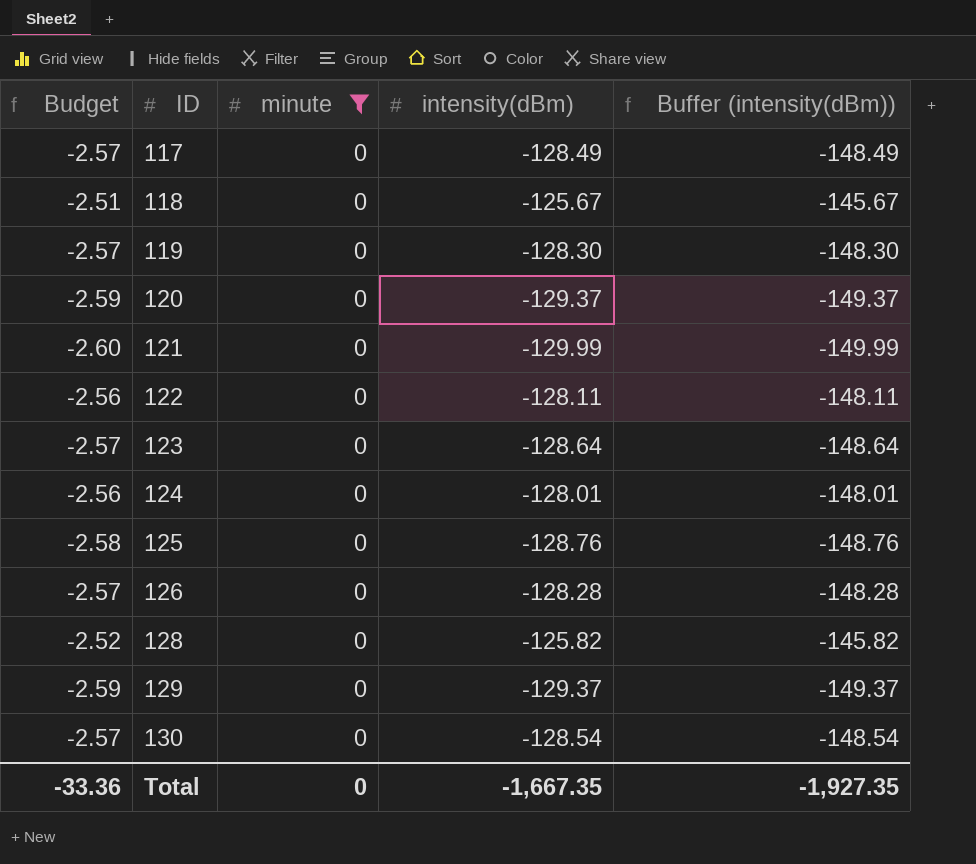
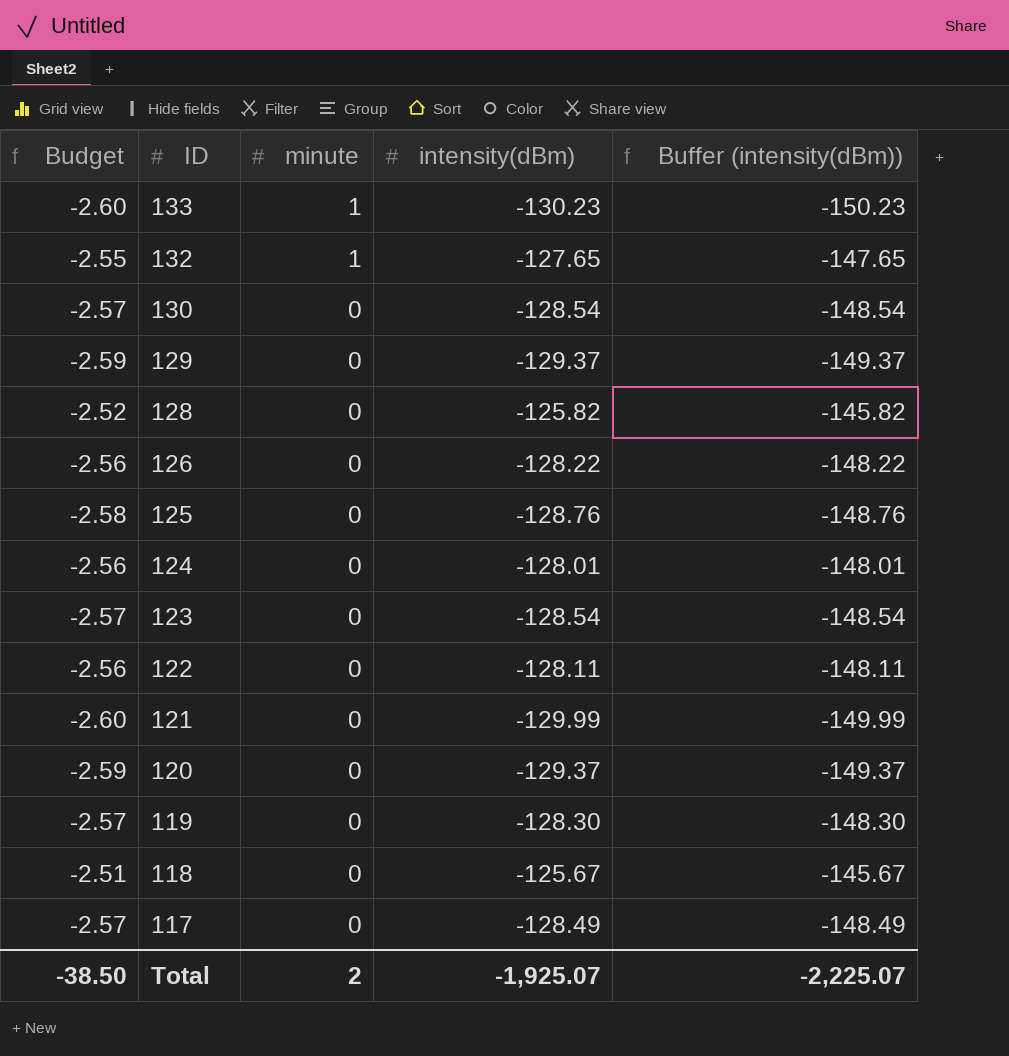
filter: minute = 0 -> none
row order: ID ascending -> ID descending
126 | Budget: -2.57 -> -2.56
126 | intensity(dBm): -128.28 -> -128.22
126 | Buffer (intensity(dBm)): -148.28 -> -148.22
123 | intensity(dBm): -128.64 -> -128.54
123 | Buffer (intensity(dBm)): -148.64 -> -148.54
Total | Budget: -33.36 -> -38.50
Total | minute: 0 -> 2
Total | intensity(dBm): -1,667.35 -> -1,925.07
Total | Buffer (intensity(dBm)): -1,927.35 -> -2,225.07

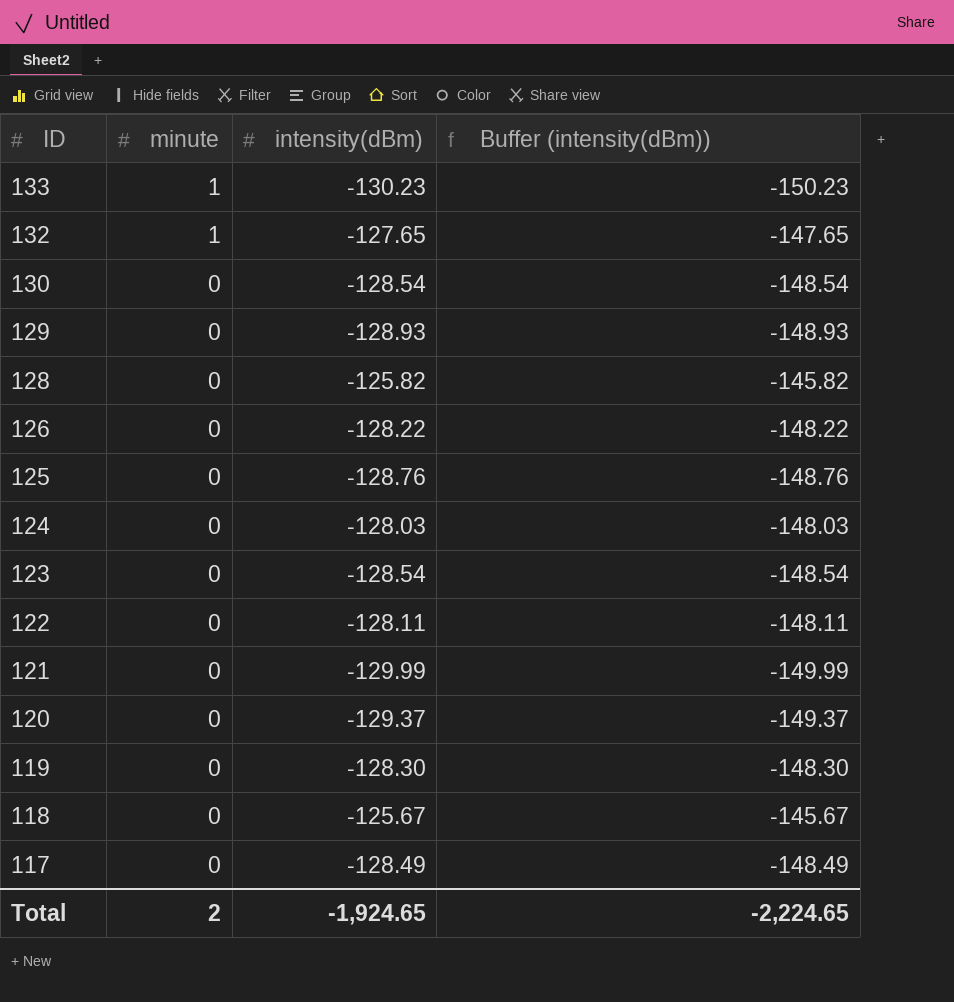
column Budget | formula: [intensity(dBm)] * 0.02 -> none
129 | intensity(dBm): -129.37 -> -128.93
129 | Buffer (intensity(dBm)): -149.37 -> -148.93
124 | intensity(dBm): -128.01 -> -128.03
124 | Buffer (intensity(dBm)): -148.01 -> -148.03
Total | intensity(dBm): -1,925.07 -> -1,924.65
Total | Buffer (intensity(dBm)): -2,225.07 -> -2,224.65

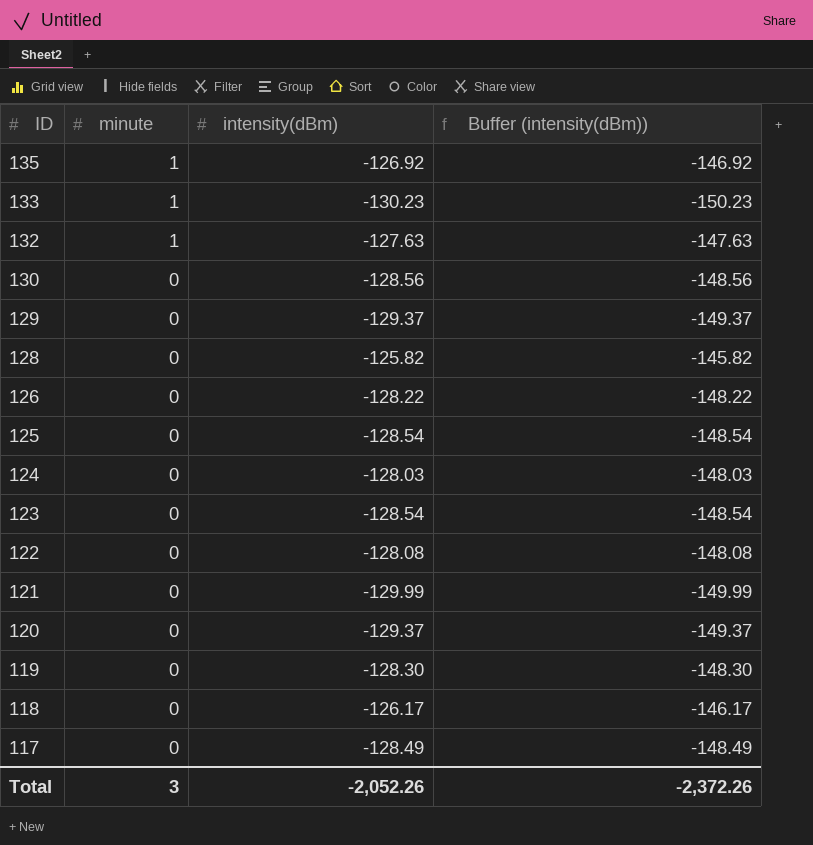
row 135: none -> 1 | -126.92 | -146.92
132 | intensity(dBm): -127.65 -> -127.63
132 | Buffer (intensity(dBm)): -147.65 -> -147.63
130 | intensity(dBm): -128.54 -> -128.56
130 | Buffer (intensity(dBm)): -148.54 -> -148.56
129 | intensity(dBm): -128.93 -> -129.37
129 | Buffer (intensity(dBm)): -148.93 -> -149.37
125 | intensity(dBm): -128.76 -> -128.54
125 | Buffer (intensity(dBm)): -148.76 -> -148.54
122 | intensity(dBm): -128.11 -> -128.08
122 | Buffer (intensity(dBm)): -148.11 -> -148.08
118 | intensity(dBm): -125.67 -> -126.17
118 | Buffer (intensity(dBm)): -145.67 -> -146.17
Total | minute: 2 -> 3
Total | intensity(dBm): -1,924.65 -> -2,052.26
Total | Buffer (intensity(dBm)): -2,224.65 -> -2,372.26

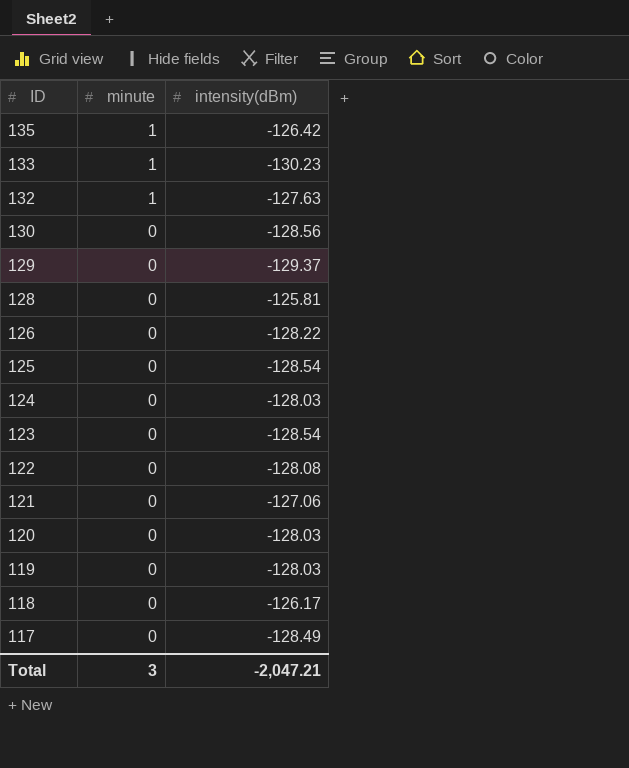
column Buffer (intensity(dBm)) | formula: [intensity(dBm)] - 20 -> none
135 | intensity(dBm): -126.92 -> -126.42
128 | intensity(dBm): -125.82 -> -125.81
121 | intensity(dBm): -129.99 -> -127.06
120 | intensity(dBm): -129.37 -> -128.03
119 | intensity(dBm): -128.30 -> -128.03
Total | intensity(dBm): -2,052.26 -> -2,047.21

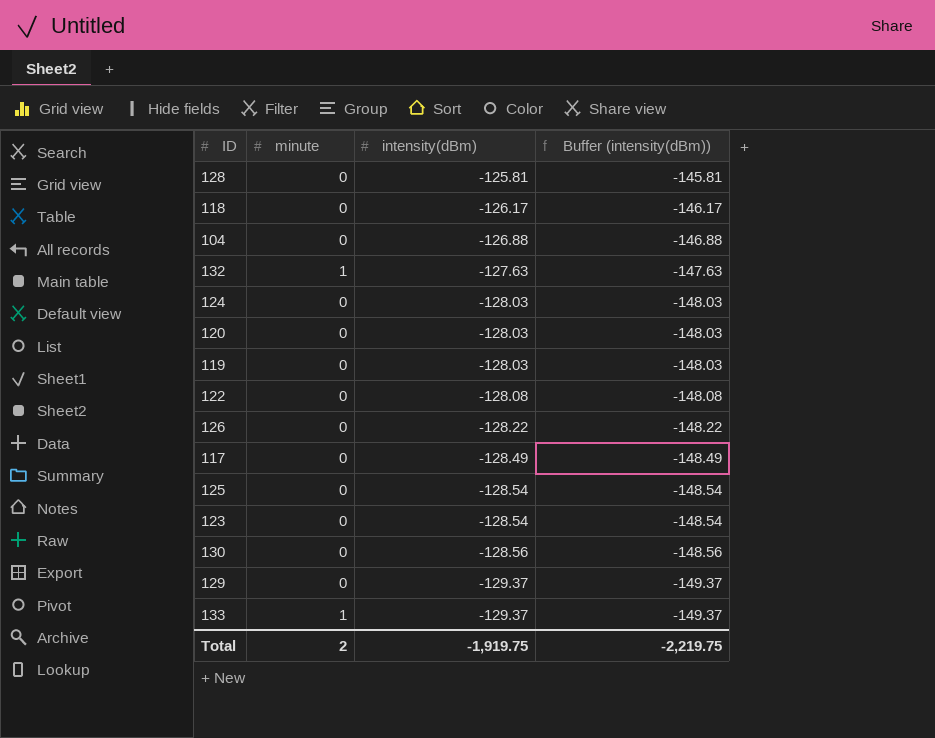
row order: ID descending -> intensity(dBm) descending
column Buffer (intensity(dBm)) | formula: none -> [intensity(dBm)] - 20
row 135: 1 | -126.42 -> none
row 121: 0 | -127.06 -> none
row 104: none -> 0 | -126.88 | -146.88
133 | intensity(dBm): -130.23 -> -129.37
Total | minute: 3 -> 2
Total | intensity(dBm): -2,047.21 -> -1,919.75

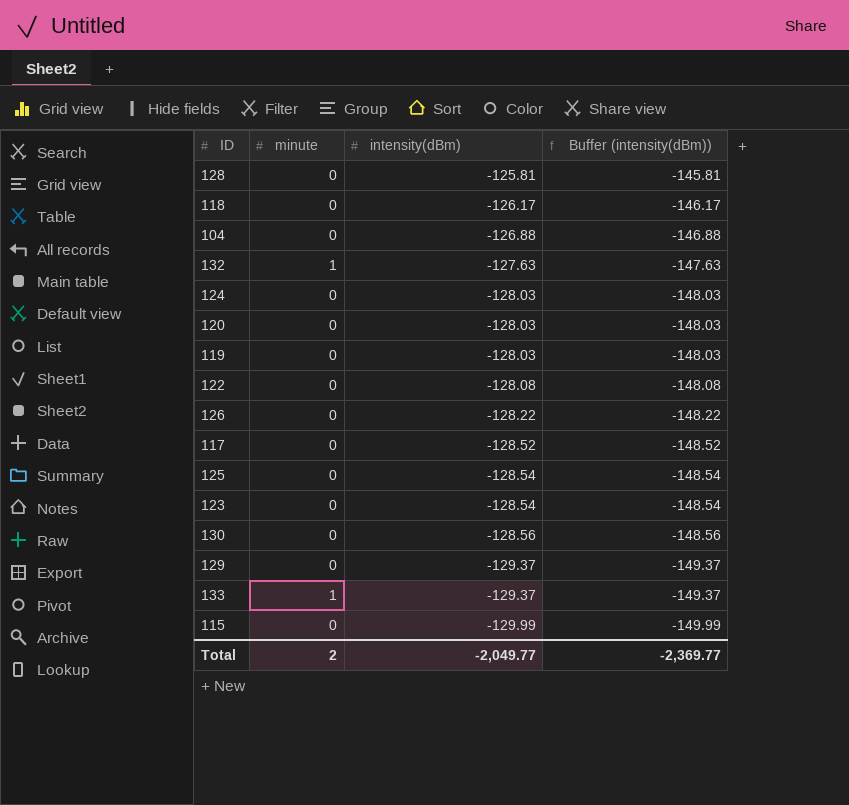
117 | intensity(dBm): -128.49 -> -128.52
117 | Buffer (intensity(dBm)): -148.49 -> -148.52
row 115: none -> 0 | -129.99 | -149.99
Total | intensity(dBm): -1,919.75 -> -2,049.77
Total | Buffer (intensity(dBm)): -2,219.75 -> -2,369.77

